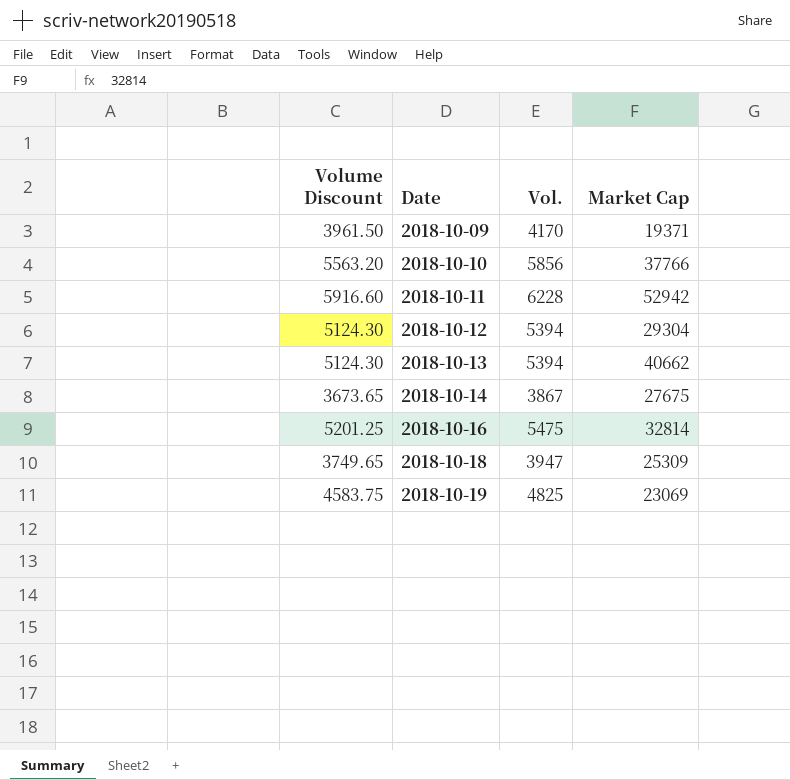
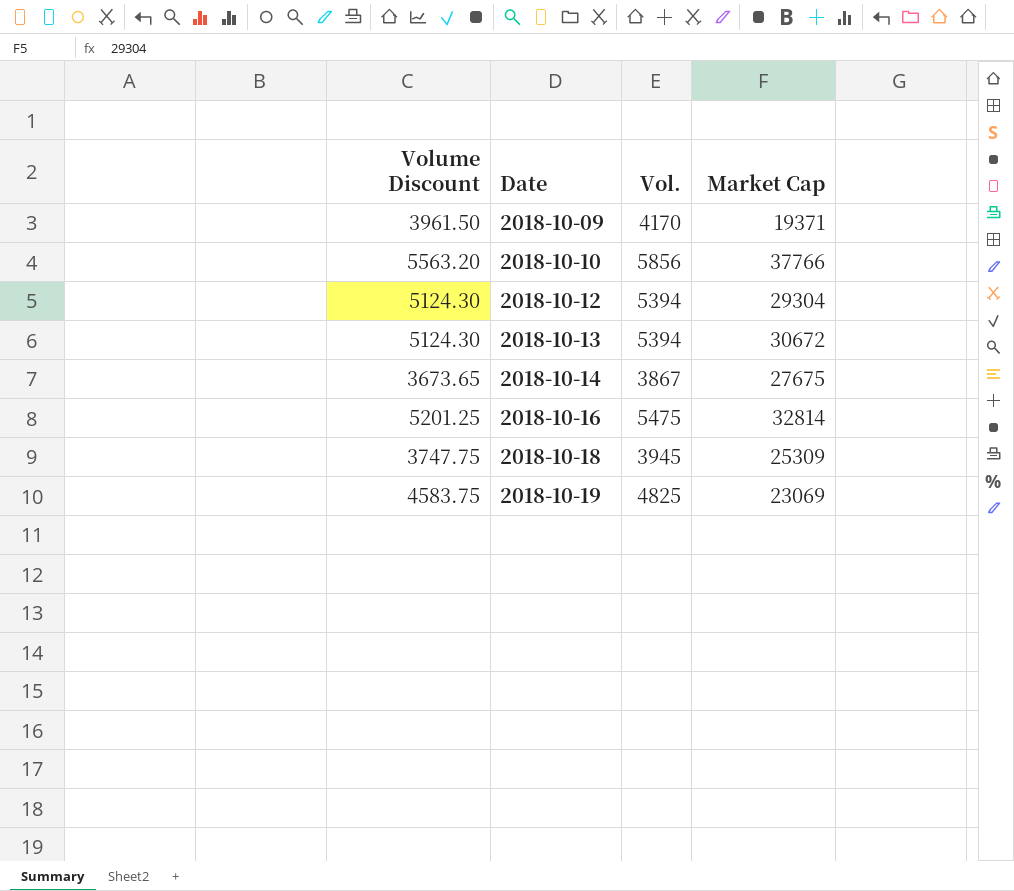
row 2018-10-11: 5916.60 | 6228 | 52942 -> none
2018-10-13 | Market Cap: 40662 -> 30672
2018-10-18 | Volume Discount: 3749.65 -> 3747.75
2018-10-18 | Vol.: 3947 -> 3945

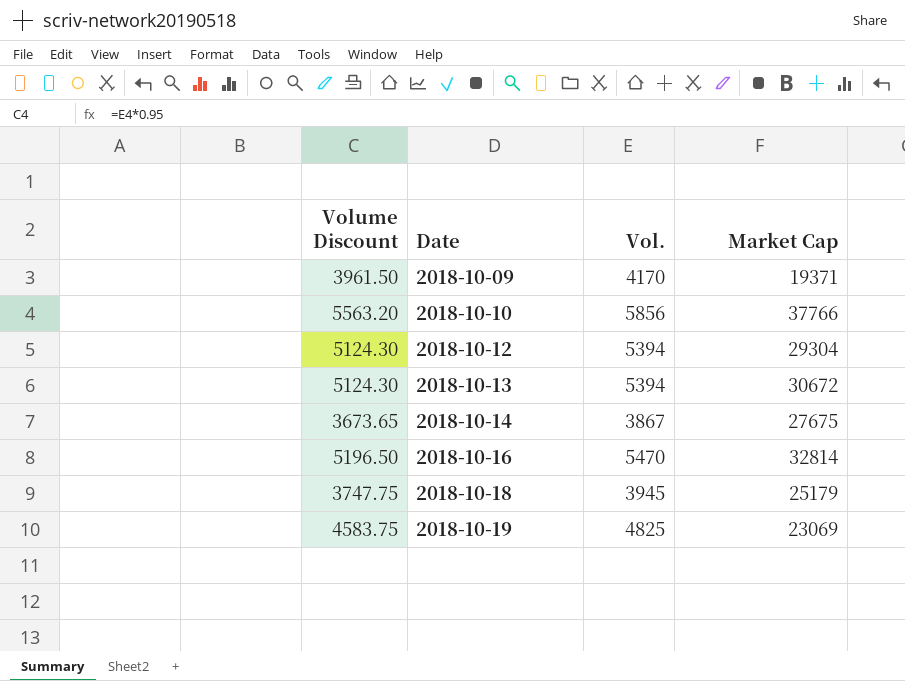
2018-10-16 | Volume Discount: 5201.25 -> 5196.50
2018-10-16 | Vol.: 5475 -> 5470
2018-10-18 | Market Cap: 25309 -> 25179

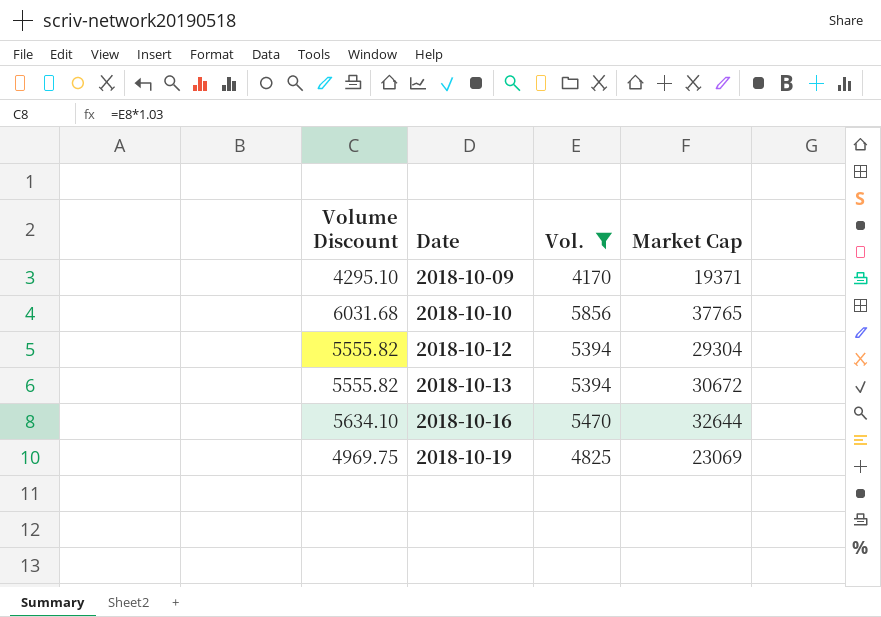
filter: none -> Vol. >= 4170
column Volume Discount | formula: [Vol.] * 0.95 -> [Vol.] * 1.03
2018-10-10 | Market Cap: 37766 -> 37765
2018-10-16 | Market Cap: 32814 -> 32644

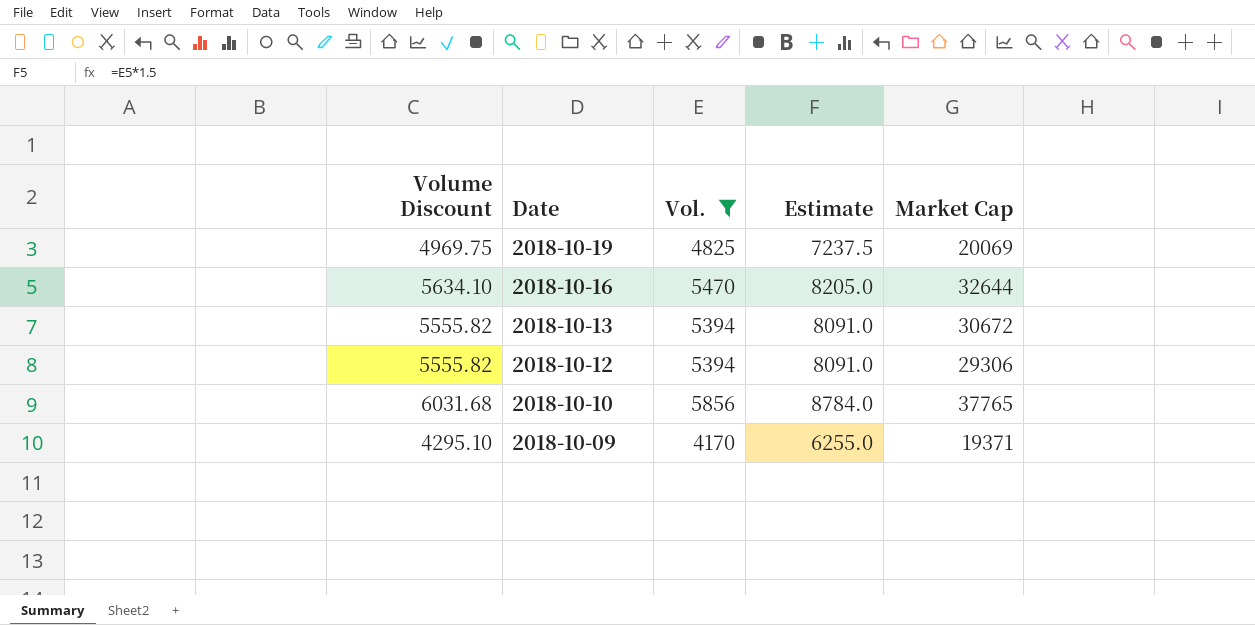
row order: Date ascending -> Date descending
column Estimate | formula: none -> [Vol.] * 1.5
2018-10-19 | Market Cap: 23069 -> 20069
2018-10-12 | Market Cap: 29304 -> 29306

